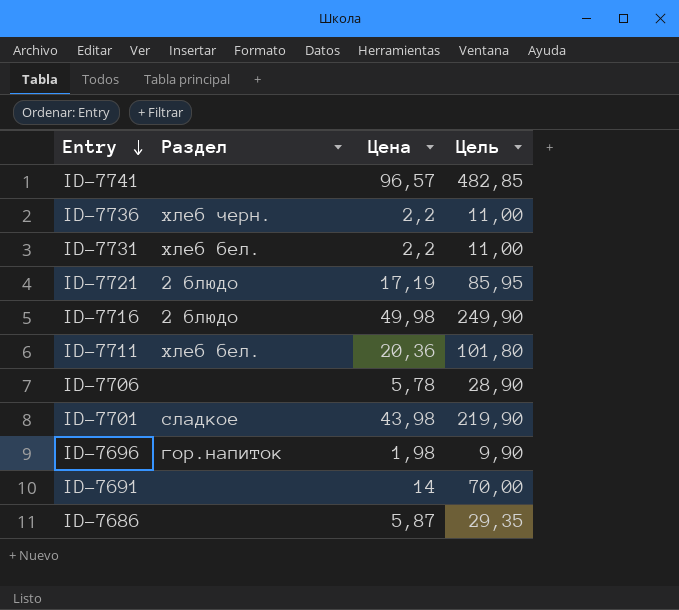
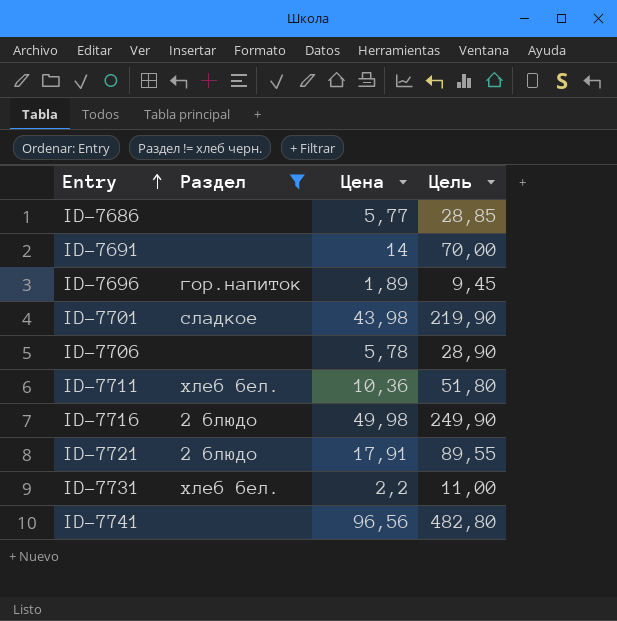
filter: none -> Раздел != хлеб черн.
row order: Entry descending -> Entry ascending
ID-7686 | Цена: 5,87 -> 5,77
ID-7686 | Цель: 29,35 -> 28,85
ID-7696 | Цена: 1,98 -> 1,89
ID-7696 | Цель: 9,90 -> 9,45
ID-7711 | Цена: 20,36 -> 10,36
ID-7711 | Цель: 101,80 -> 51,80
ID-7721 | Цена: 17,19 -> 17,91
ID-7721 | Цель: 85,95 -> 89,55
ID-7741 | Цена: 96,57 -> 96,56
ID-7741 | Цель: 482,85 -> 482,80

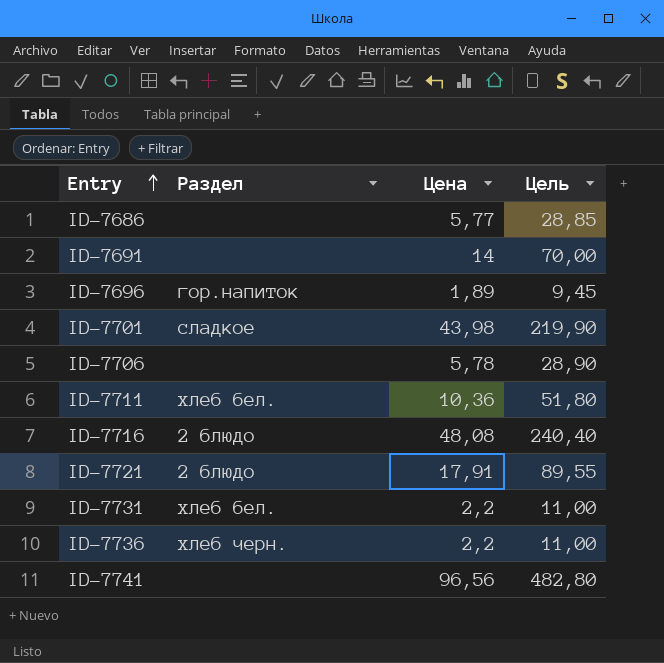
filter: Раздел != хлеб черн. -> none
ID-7716 | Цена: 49,98 -> 48,08
ID-7716 | Цель: 249,90 -> 240,40

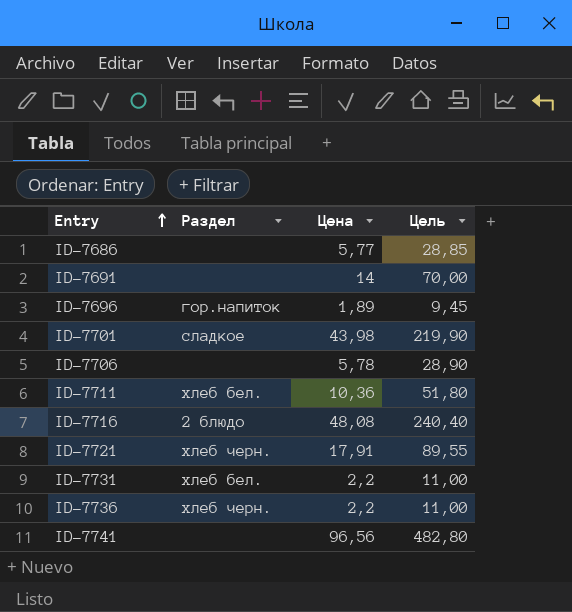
ID-7721 | Раздел: 2 блюдо -> хлеб черн.

